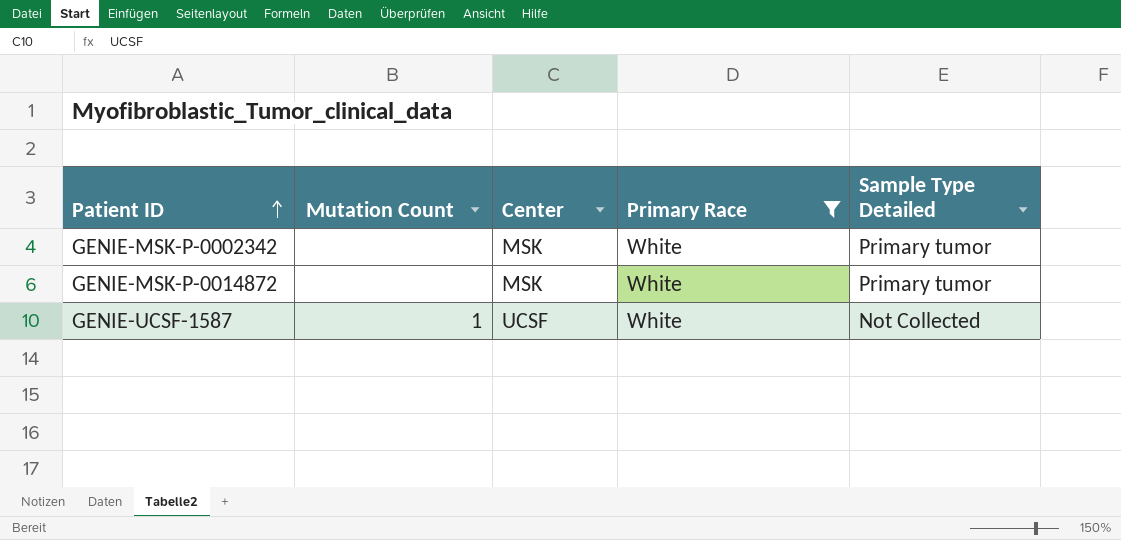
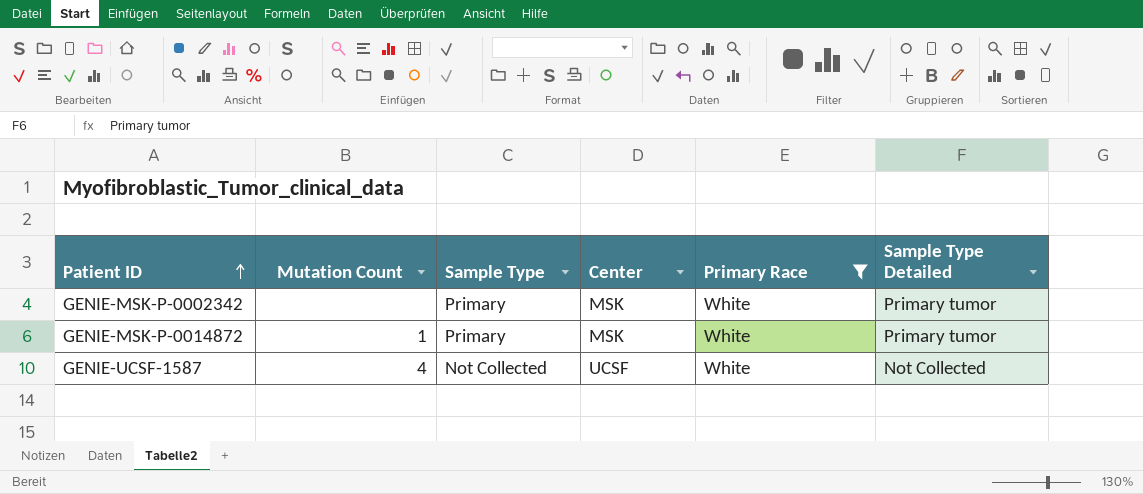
column Sample Type | position: none -> 3
GENIE-MSK-P-0014872 | Mutation Count: none -> 1
GENIE-UCSF-1587 | Mutation Count: 1 -> 4

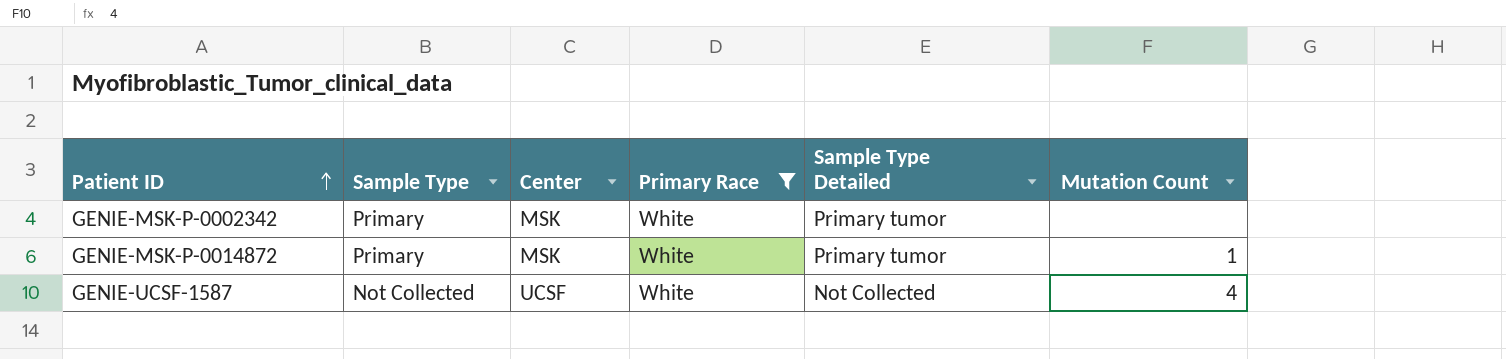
column Mutation Count | position: 2 -> 6

